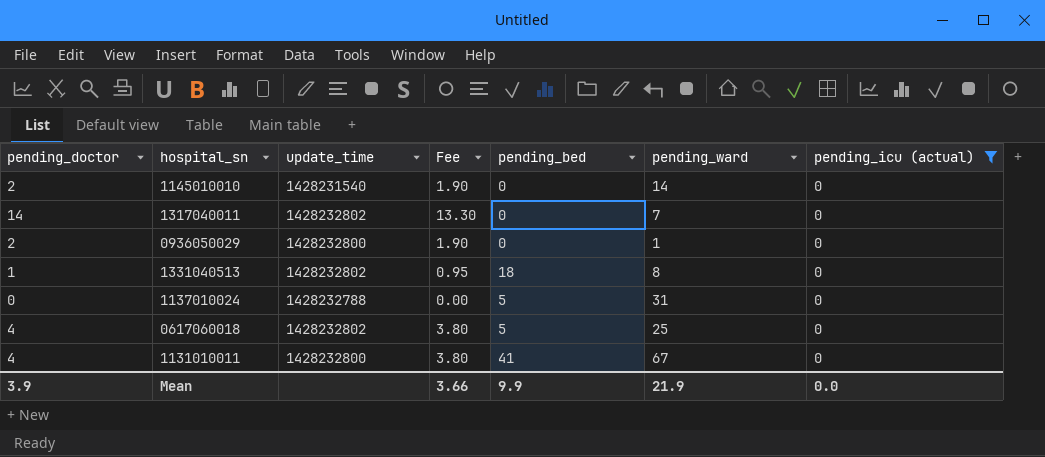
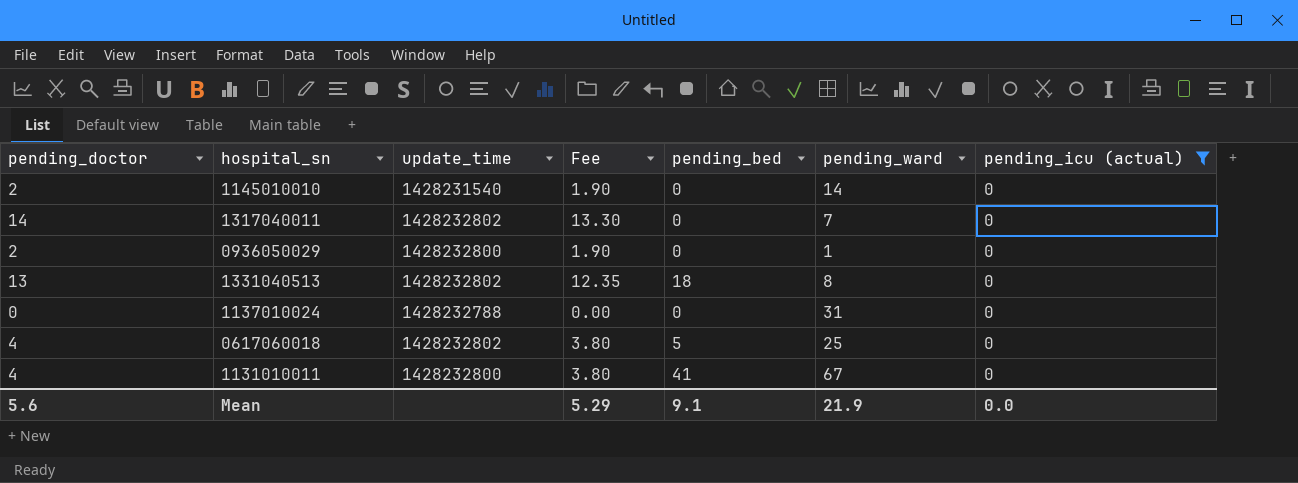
1331040513 | pending_doctor: 1 -> 13
1331040513 | Fee: 0.95 -> 12.35
1137010024 | pending_bed: 5 -> 0
Mean | pending_doctor: 3.9 -> 5.6
Mean | Fee: 3.66 -> 5.29
Mean | pending_bed: 9.9 -> 9.1

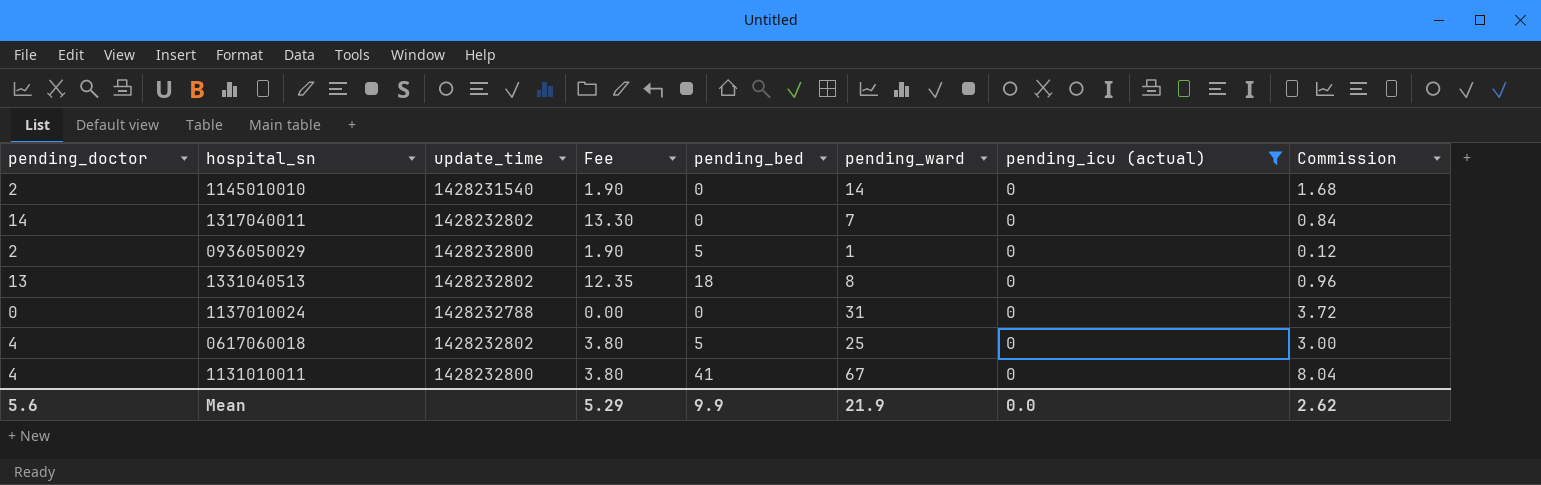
column Commission | formula: none -> [pending_ward] * 0.12
0936050029 | pending_bed: 0 -> 5
Mean | pending_bed: 9.1 -> 9.9

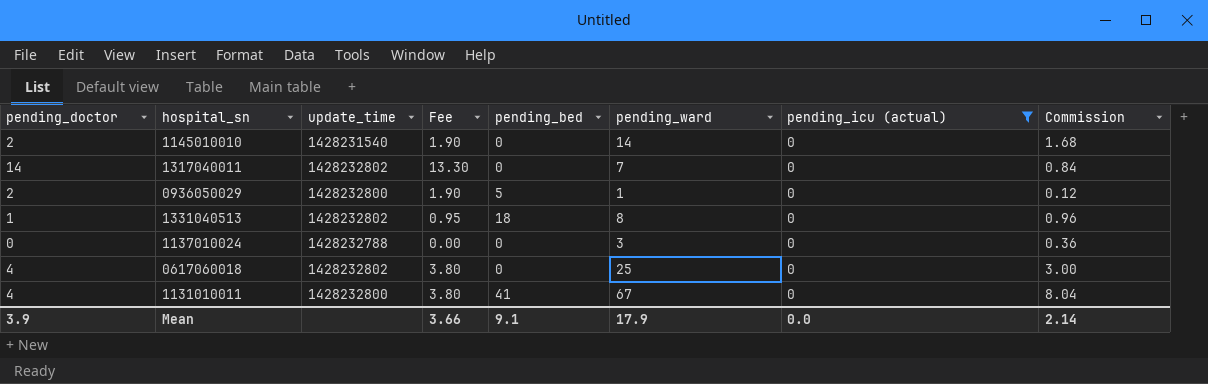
1331040513 | pending_doctor: 13 -> 1
1331040513 | Fee: 12.35 -> 0.95
1137010024 | pending_ward: 31 -> 3
1137010024 | Commission: 3.72 -> 0.36
0617060018 | pending_bed: 5 -> 0
Mean | pending_doctor: 5.6 -> 3.9
Mean | Fee: 5.29 -> 3.66
Mean | pending_bed: 9.9 -> 9.1
Mean | pending_ward: 21.9 -> 17.9
Mean | Commission: 2.62 -> 2.14

